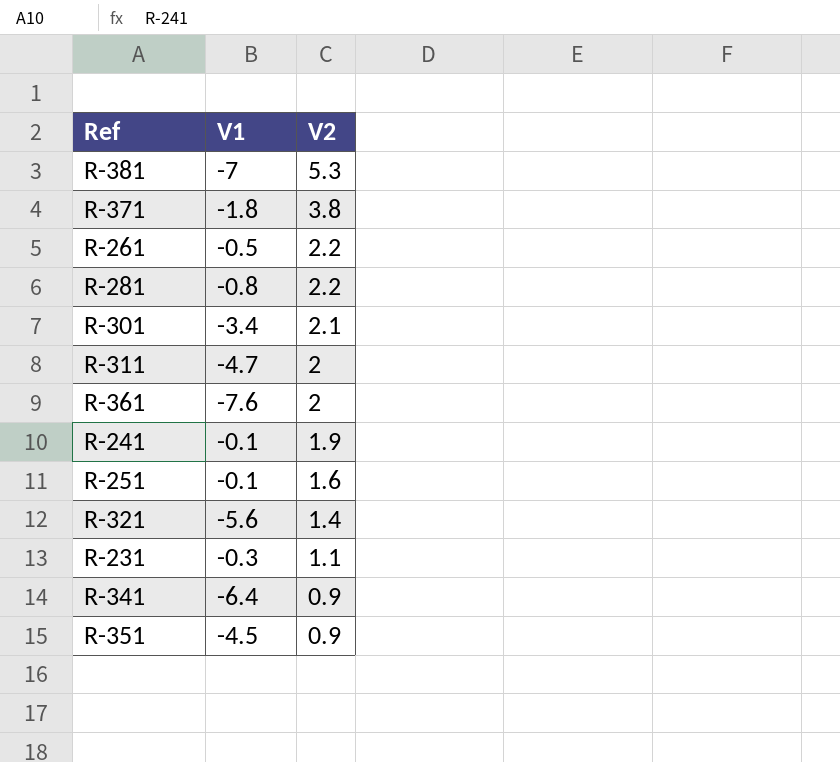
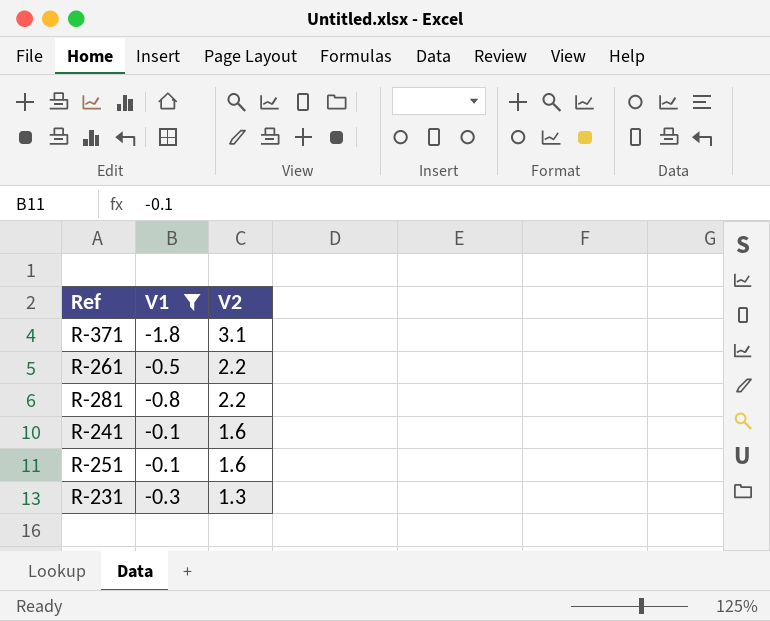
filter: none -> V1 >= -1.8
R-371 | V2: 3.8 -> 3.1
R-241 | V2: 1.9 -> 1.6
R-231 | V2: 1.1 -> 1.3

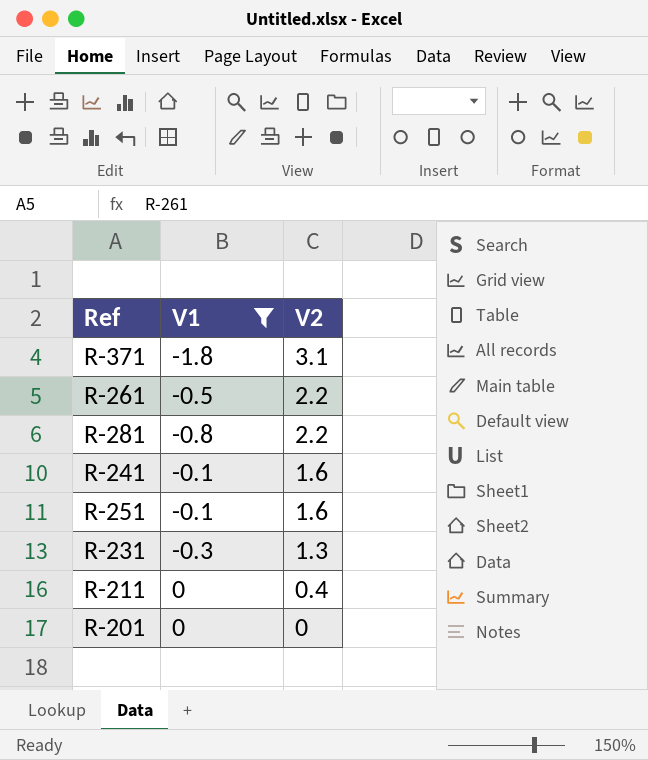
row R-211: none -> 0 | 0.4
row R-201: none -> 0 | 0

